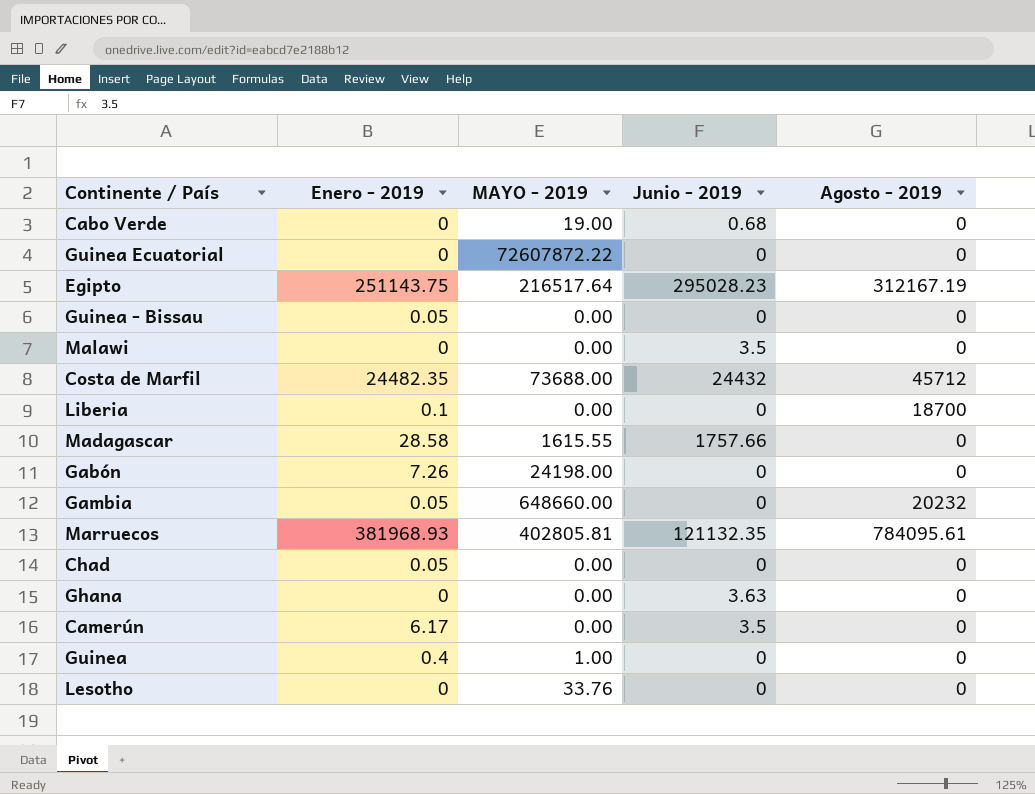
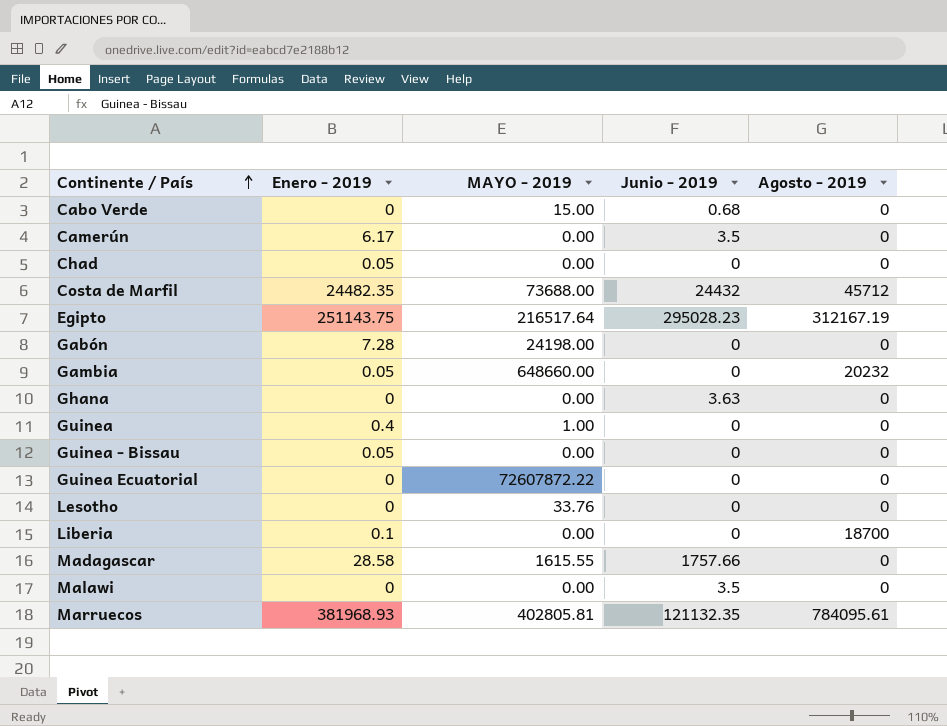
row order: none -> Continente / País ascending
Cabo Verde | MAYO - 2019: 19.00 -> 15.00
Gabón | Enero - 2019: 7.26 -> 7.28

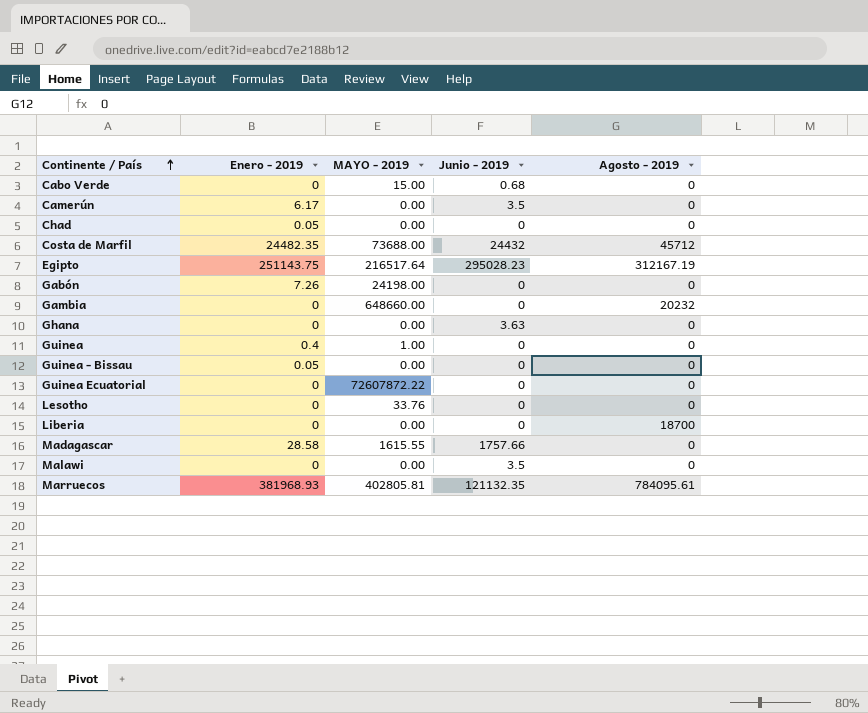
Gabón | Enero - 2019: 7.28 -> 7.26
Gambia | Enero - 2019: 0.05 -> 0
Liberia | Enero - 2019: 0.1 -> 0

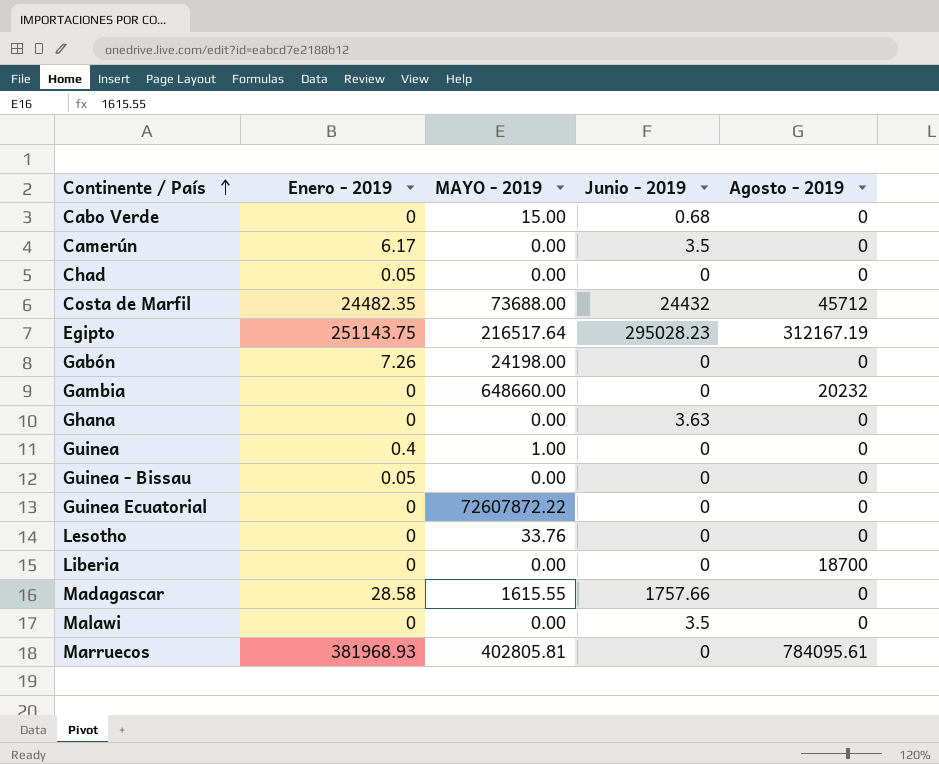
Marruecos | Junio - 2019: 121132.35 -> 0

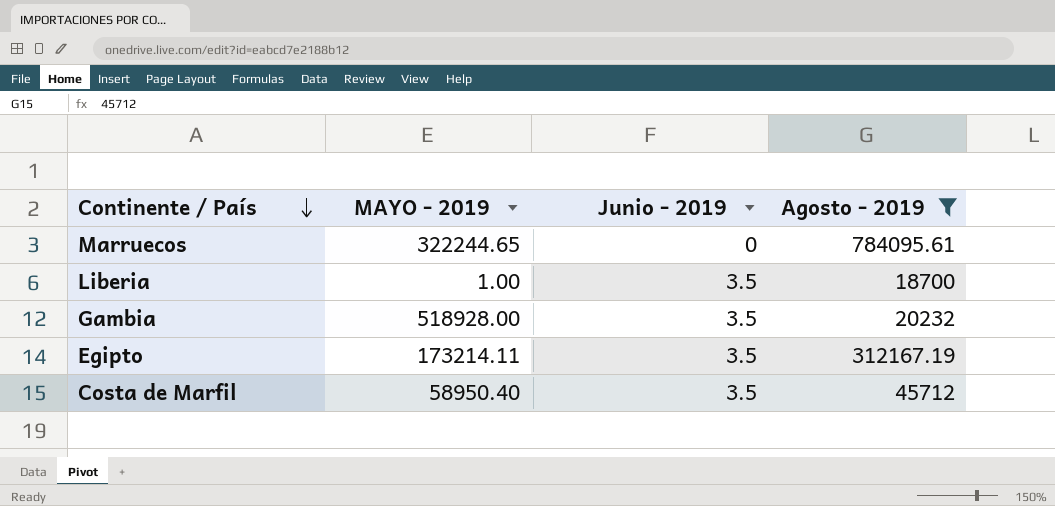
filter: none -> Agosto - 2019 != 0
row order: Continente / País ascending -> Continente / País descending
column Enero - 2019 | position: 2 -> none
Marruecos | MAYO - 2019: 402805.81 -> 322244.65
Liberia | MAYO - 2019: 0.00 -> 1.00
Liberia | Junio - 2019: 0 -> 3.5
Gambia | MAYO - 2019: 648660.00 -> 518928.00
Gambia | Junio - 2019: 0 -> 3.5
Egipto | MAYO - 2019: 216517.64 -> 173214.11
Egipto | Junio - 2019: 295028.23 -> 3.5
Costa de Marfil | MAYO - 2019: 73688.00 -> 58950.40
Costa de Marfil | Junio - 2019: 24432 -> 3.5

